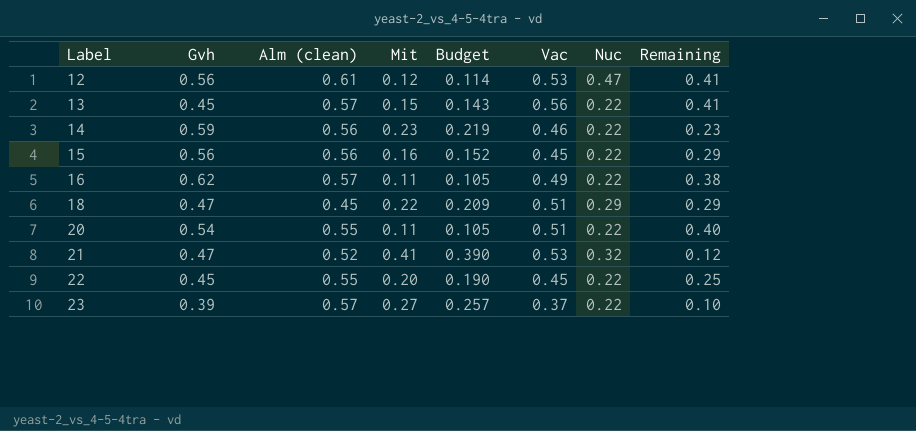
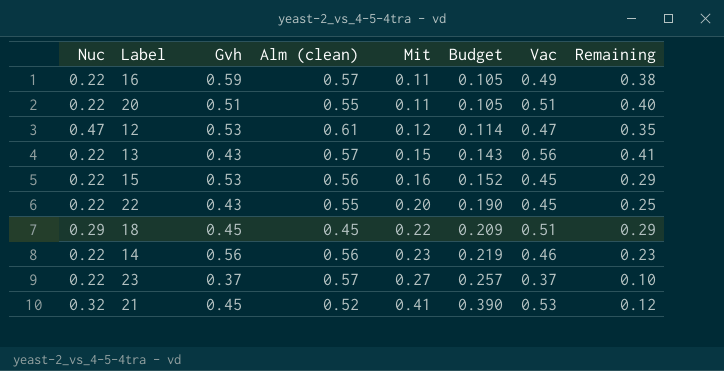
row order: Label ascending -> Mit ascending
column Nuc | position: 7 -> 1
16 | Gvh: 0.62 -> 0.59
20 | Gvh: 0.54 -> 0.51
12 | Gvh: 0.56 -> 0.53
12 | Vac: 0.53 -> 0.47
12 | Remaining: 0.41 -> 0.35
13 | Gvh: 0.45 -> 0.43
15 | Gvh: 0.56 -> 0.53
22 | Gvh: 0.45 -> 0.43
18 | Gvh: 0.47 -> 0.45
14 | Gvh: 0.59 -> 0.56
23 | Gvh: 0.39 -> 0.37
21 | Gvh: 0.47 -> 0.45

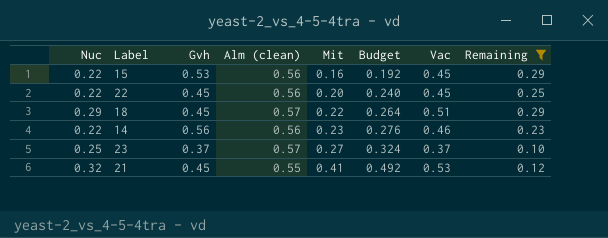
filter: none -> Remaining <= 0.29
column Budget | formula: [Mit] * 0.95 -> [Mit] * 1.2
22 | Gvh: 0.43 -> 0.45
22 | Alm (clean): 0.55 -> 0.56
18 | Alm (clean): 0.45 -> 0.57
23 | Nuc: 0.22 -> 0.25
21 | Alm (clean): 0.52 -> 0.55

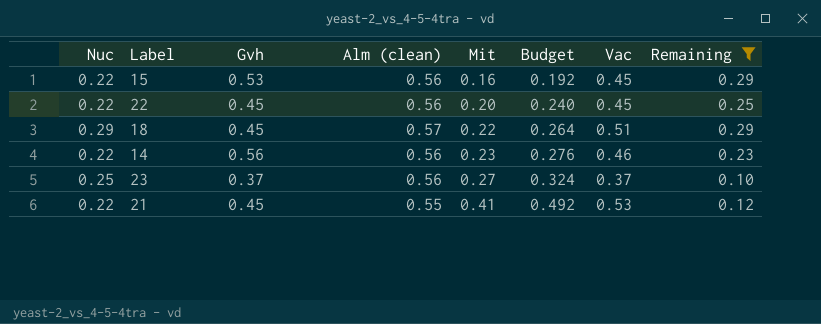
23 | Alm (clean): 0.57 -> 0.56
21 | Nuc: 0.32 -> 0.22

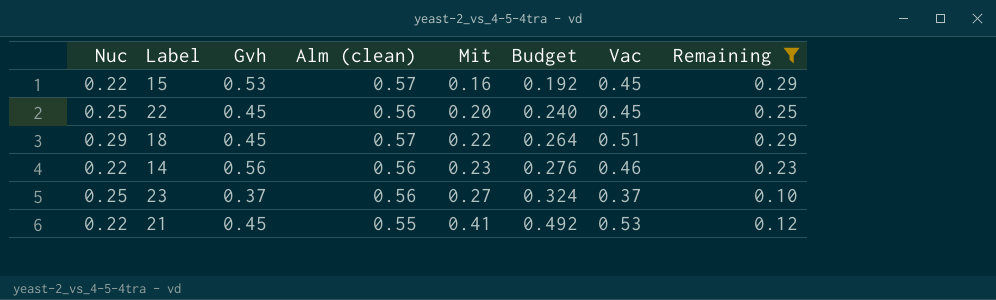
15 | Alm (clean): 0.56 -> 0.57
22 | Nuc: 0.22 -> 0.25

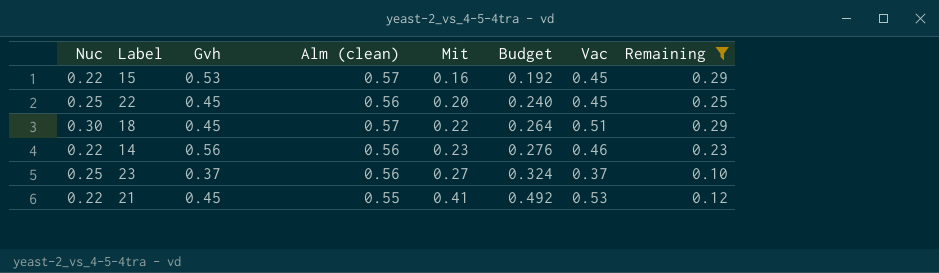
18 | Nuc: 0.29 -> 0.30

